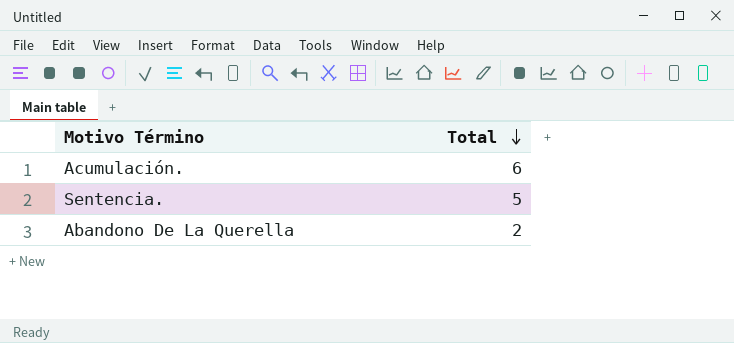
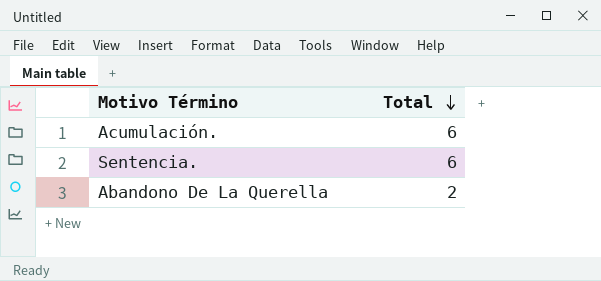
Sentencia. | Total: 5 -> 6

